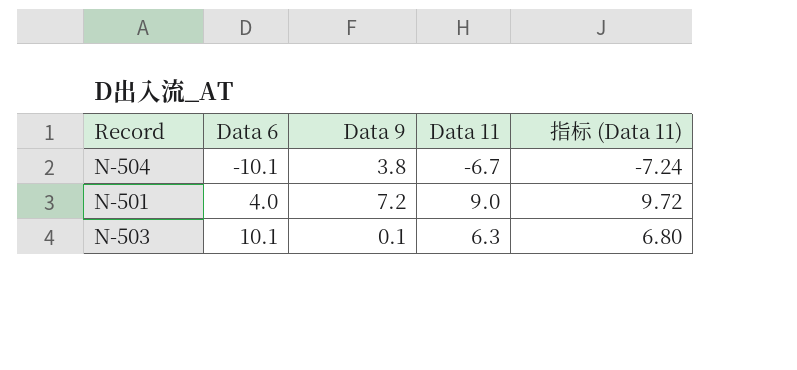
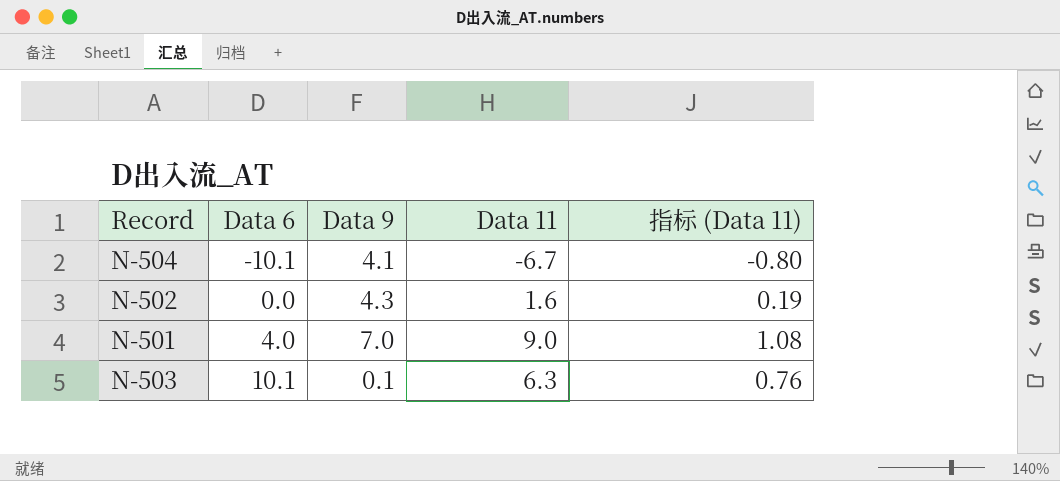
column 指标 (Data 11) | formula: [Data 11] * 1.08 -> [Data 11] * 0.12
N-504 | Data 9: 3.8 -> 4.1
row N-502: none -> 0.0 | 4.3 | 1.6 | 0.19
N-501 | Data 9: 7.2 -> 7.0

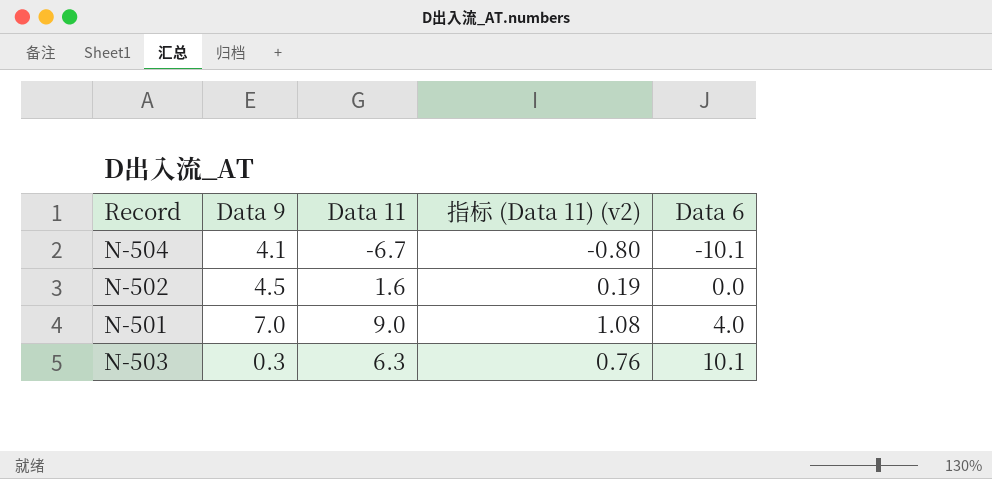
column name: 指标 (Data 11) -> 指标 (Data 11) (v2)
column Data 6 | position: 2 -> 5
N-502 | Data 9: 4.3 -> 4.5
N-503 | Data 9: 0.1 -> 0.3

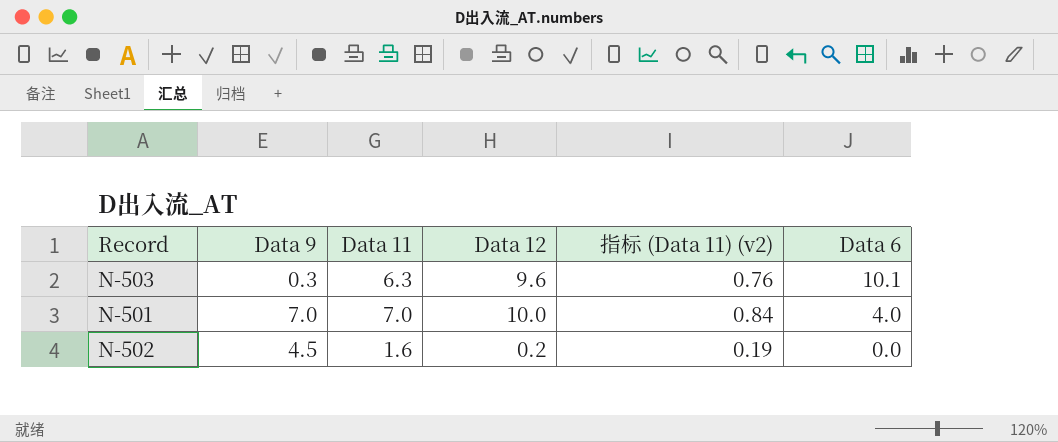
row order: Data 6 ascending -> Data 6 descending
column Data 12 | position: none -> 4
row N-504: 4.1 | -6.7 | -0.80 | -10.1 -> none
N-501 | Data 11: 9.0 -> 7.0
N-501 | 指标 (Data 11) (v2): 1.08 -> 0.84

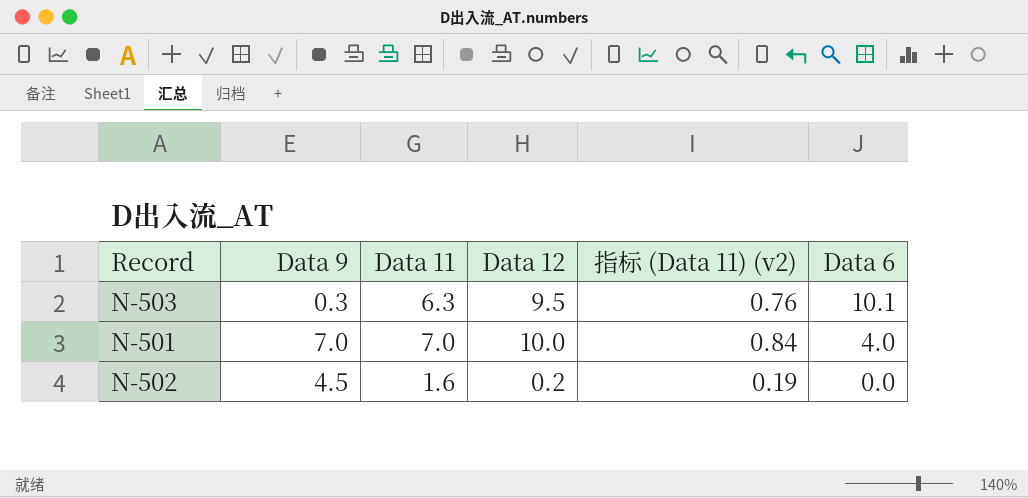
N-503 | Data 12: 9.6 -> 9.5

